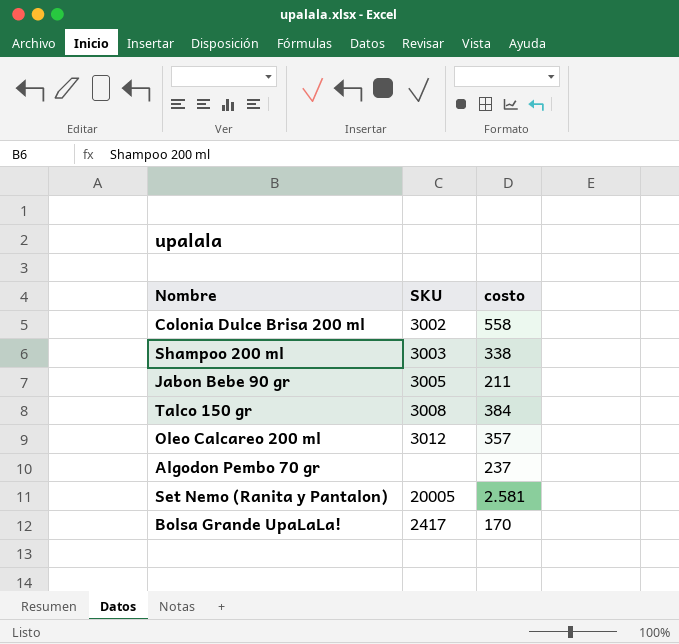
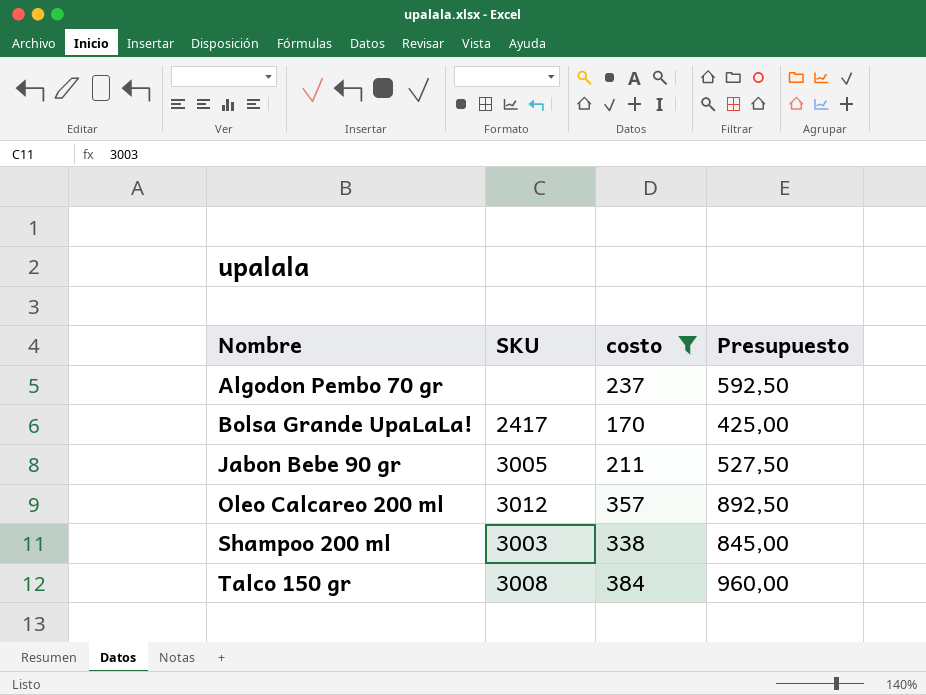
filter: none -> costo <= 384
row order: none -> Nombre ascending
column Presupuesto | formula: none -> [costo] * 2,5

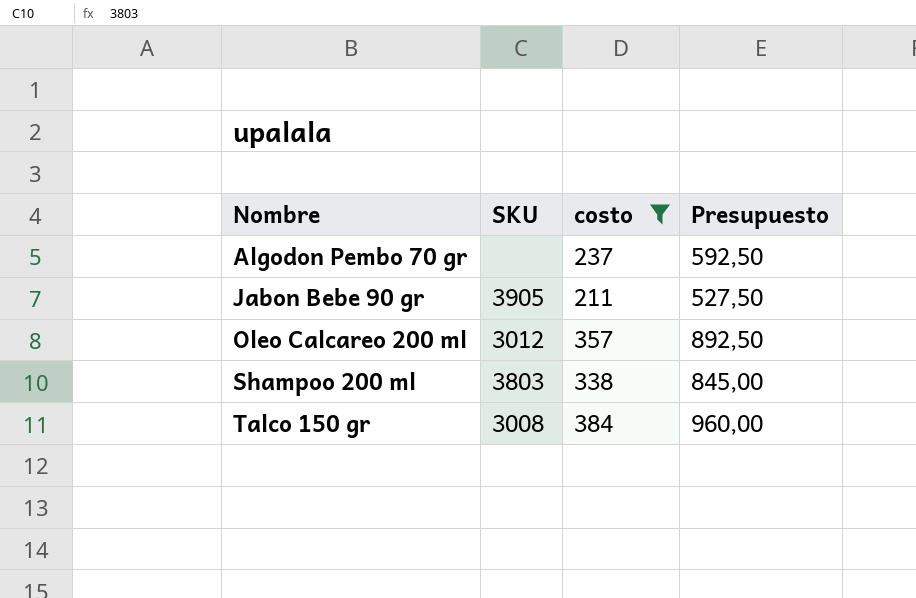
row Bolsa Grande UpaLaLa!: 2417 | 170 | 425,00 -> none
Jabon Bebe 90 gr | SKU: 3005 -> 3905
Shampoo 200 ml | SKU: 3003 -> 3803

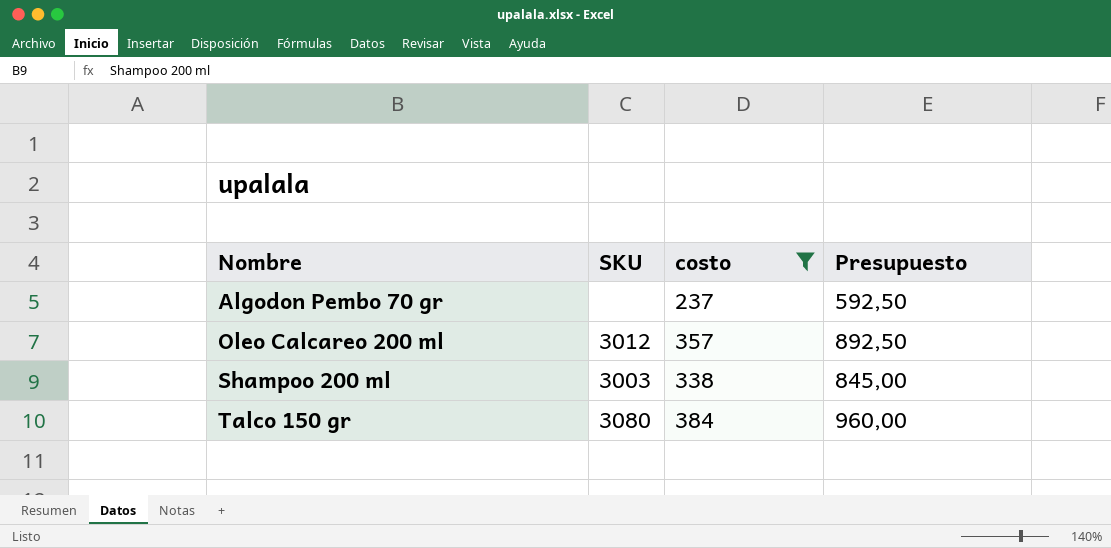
row Jabon Bebe 90 gr: 3905 | 211 | 527,50 -> none
Shampoo 200 ml | SKU: 3803 -> 3003
Talco 150 gr | SKU: 3008 -> 3080

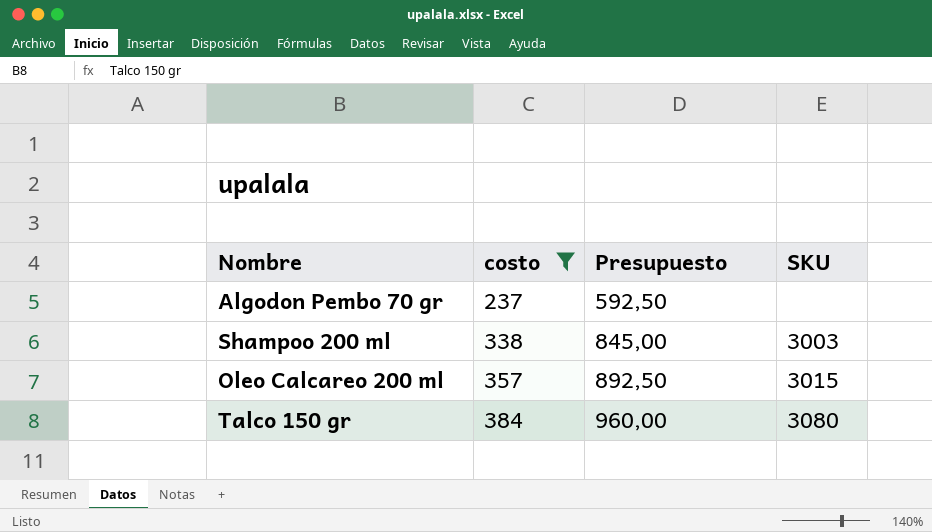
row order: Nombre ascending -> costo ascending
column SKU | position: 2 -> 4
Oleo Calcareo 200 ml | SKU: 3012 -> 3015

